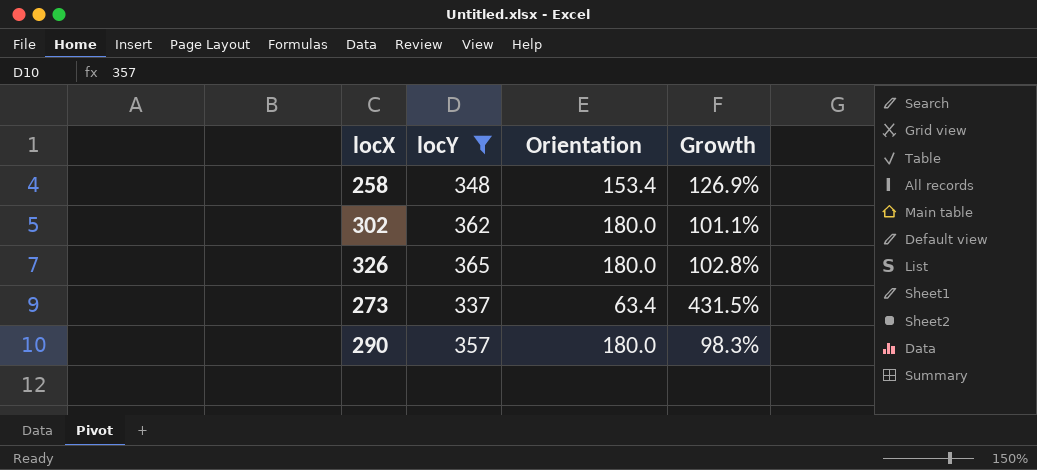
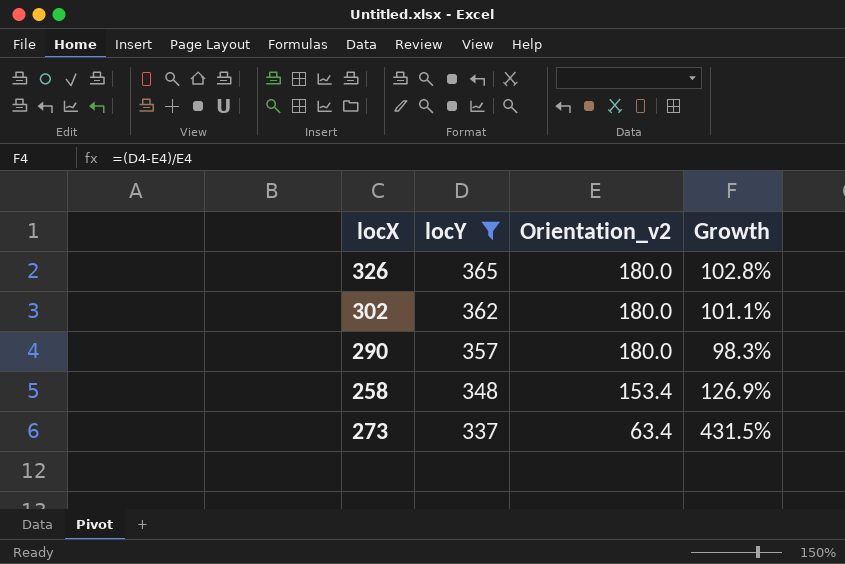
row order: none -> locY descending
column name: Orientation -> Orientation_v2

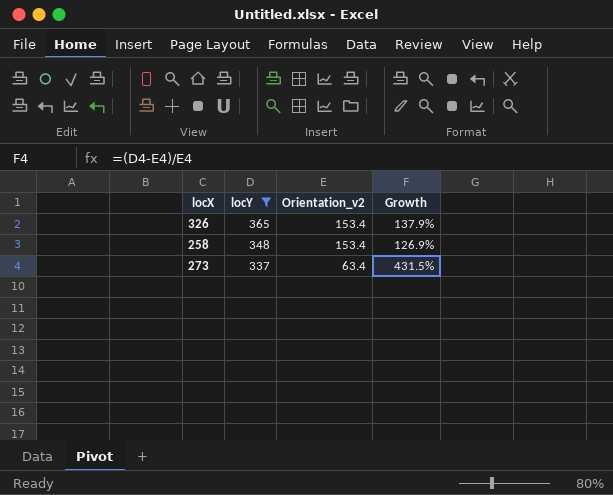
row 302: 362 | 180.0 | 101.1% -> none
row 290: 357 | 180.0 | 98.3% -> none
326 | Orientation_v2: 180.0 -> 153.4
326 | Growth: 102.8% -> 137.9%

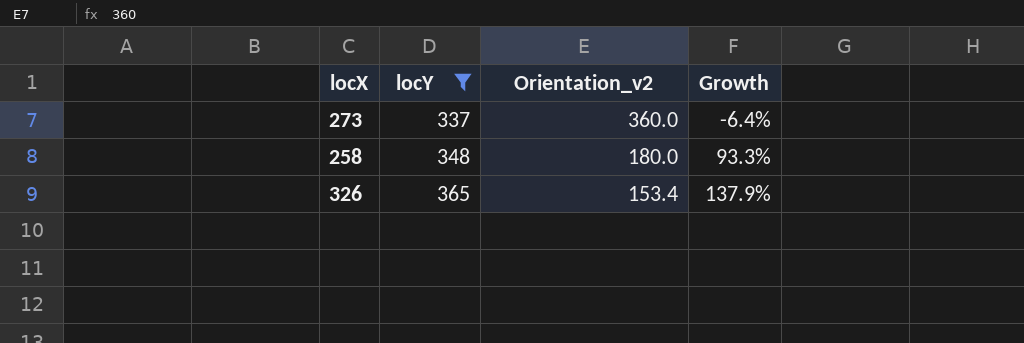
row order: locY descending -> locY ascending
273 | Orientation_v2: 63.4 -> 360.0
273 | Growth: 431.5% -> -6.4%
258 | Orientation_v2: 153.4 -> 180.0
258 | Growth: 126.9% -> 93.3%

